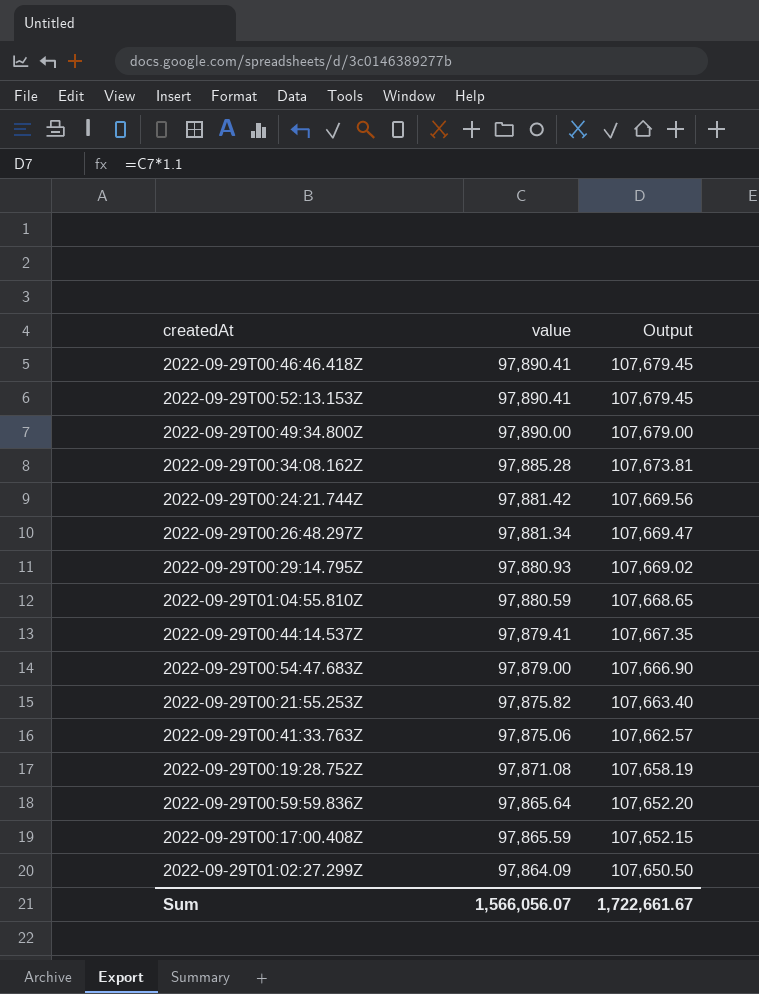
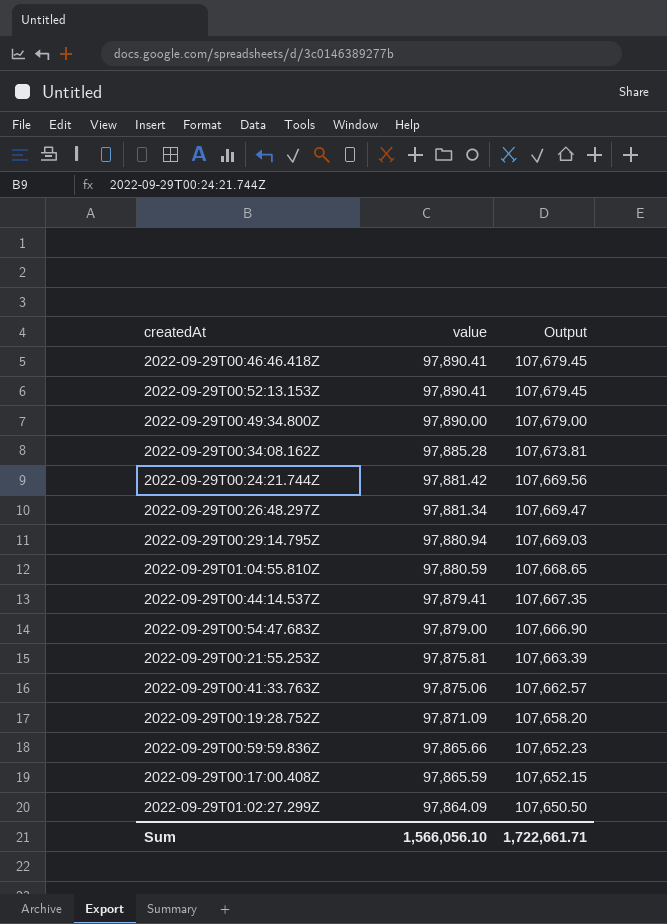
2022-09-29T00:29:14.795Z | value: 97,880.93 -> 97,880.94
2022-09-29T00:29:14.795Z | Output: 107,669.02 -> 107,669.03
2022-09-29T00:21:55.253Z | value: 97,875.82 -> 97,875.81
2022-09-29T00:21:55.253Z | Output: 107,663.40 -> 107,663.39
2022-09-29T00:19:28.752Z | value: 97,871.08 -> 97,871.09
2022-09-29T00:19:28.752Z | Output: 107,658.19 -> 107,658.20
2022-09-29T00:59:59.836Z | value: 97,865.64 -> 97,865.66
2022-09-29T00:59:59.836Z | Output: 107,652.20 -> 107,652.23
Sum | value: 1,566,056.07 -> 1,566,056.10
Sum | Output: 1,722,661.67 -> 1,722,661.71

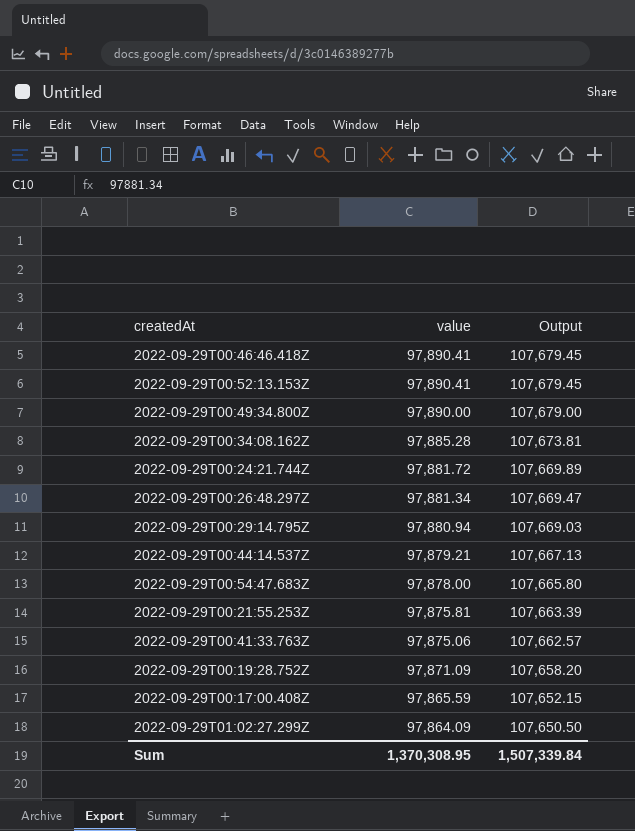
row 2022-09-29T01:04:55.810Z: 97,880.59 | 107,668.65 -> none
row 2022-09-29T00:59:59.836Z: 97,865.66 | 107,652.23 -> none
2022-09-29T00:24:21.744Z | value: 97,881.42 -> 97,881.72
2022-09-29T00:24:21.744Z | Output: 107,669.56 -> 107,669.89
2022-09-29T00:44:14.537Z | value: 97,879.41 -> 97,879.21
2022-09-29T00:44:14.537Z | Output: 107,667.35 -> 107,667.13
2022-09-29T00:54:47.683Z | value: 97,879.00 -> 97,878.00
2022-09-29T00:54:47.683Z | Output: 107,666.90 -> 107,665.80
Sum | value: 1,566,056.10 -> 1,370,308.95
Sum | Output: 1,722,661.71 -> 1,507,339.84

